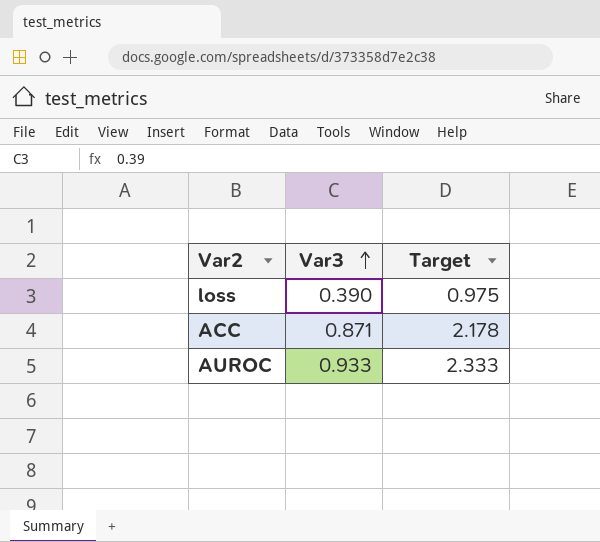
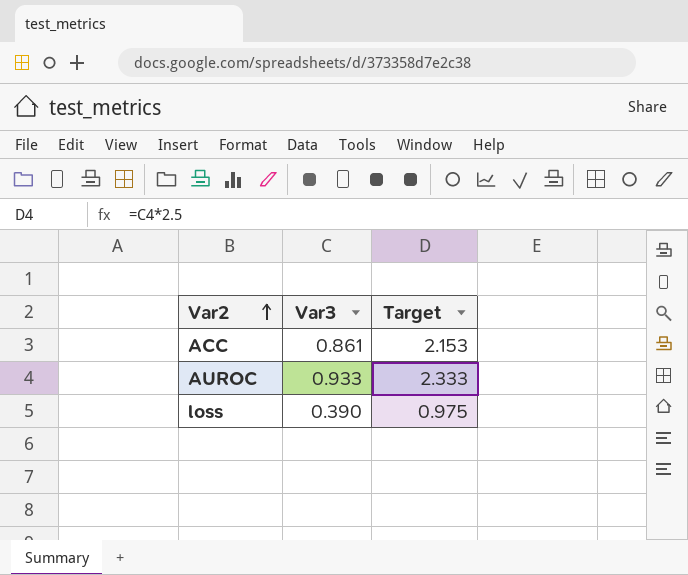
row order: Var3 ascending -> Var2 ascending
ACC | Var3: 0.871 -> 0.861
ACC | Target: 2.178 -> 2.153

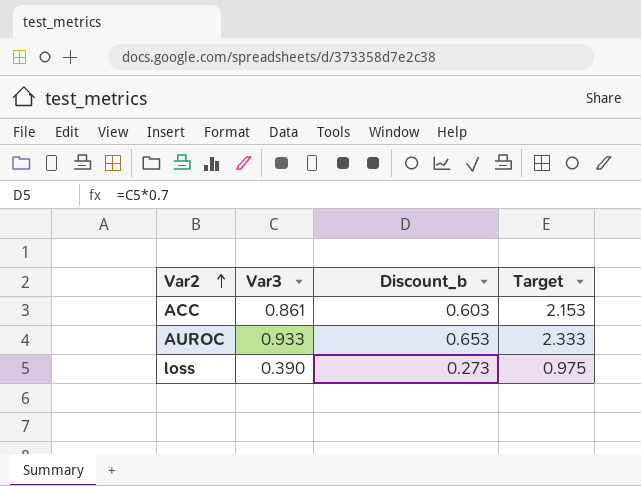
column Discount_b | formula: none -> [Var3] * 0.7

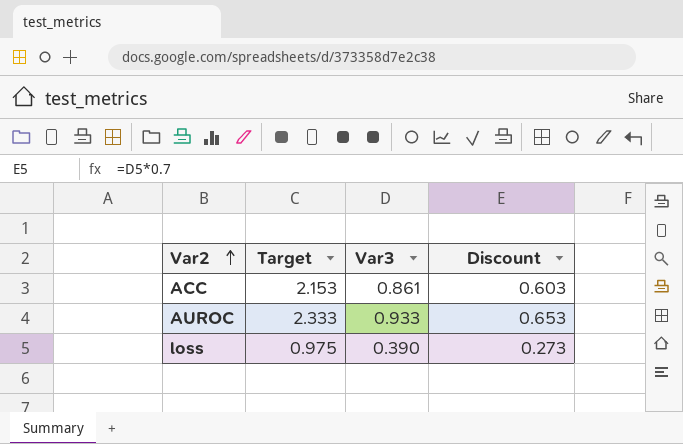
column Target | position: 4 -> 2
column name: Discount_b -> Discount

